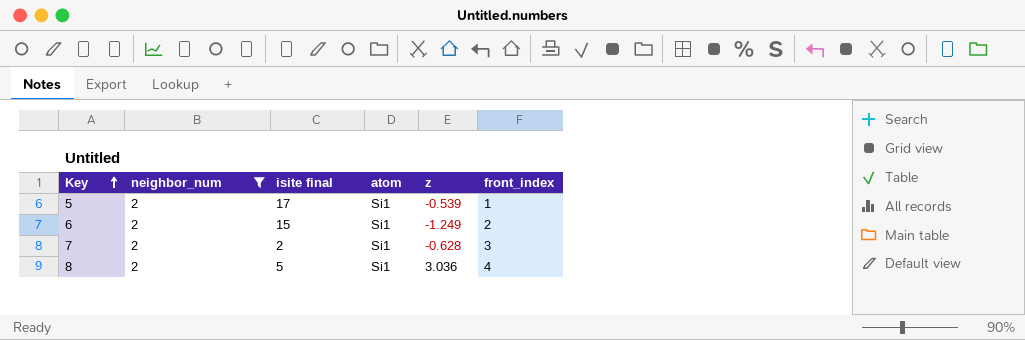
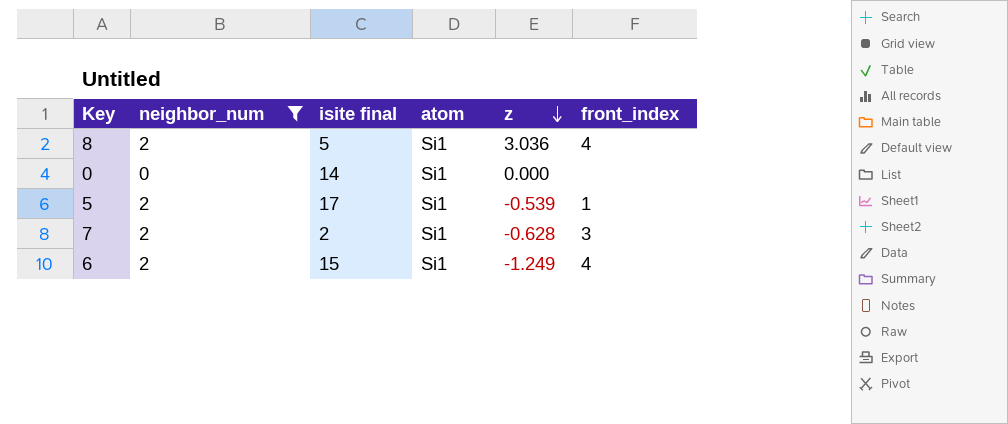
row order: Key ascending -> z descending
row 0: none -> 0 | 14 | Si1 | 0.000 | none
6 | front_index: 2 -> 4

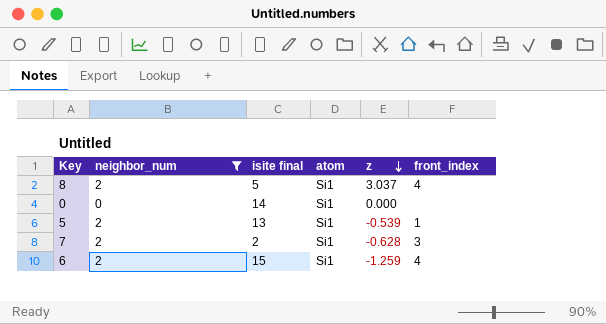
8 | z: 3.036 -> 3.037
5 | isite final: 17 -> 13
6 | z: -1.249 -> -1.259

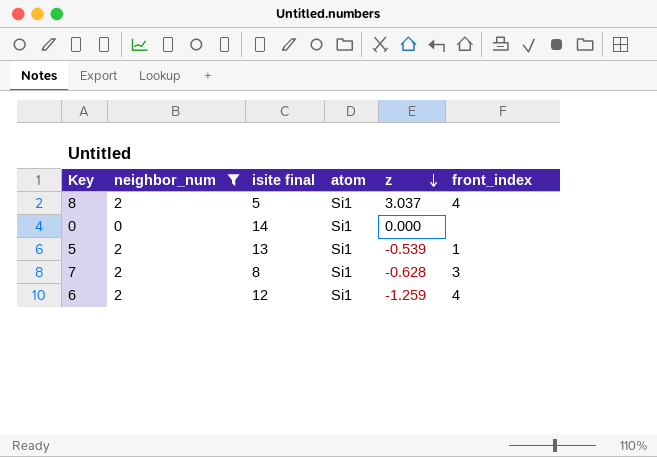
7 | isite final: 2 -> 8
6 | isite final: 15 -> 12

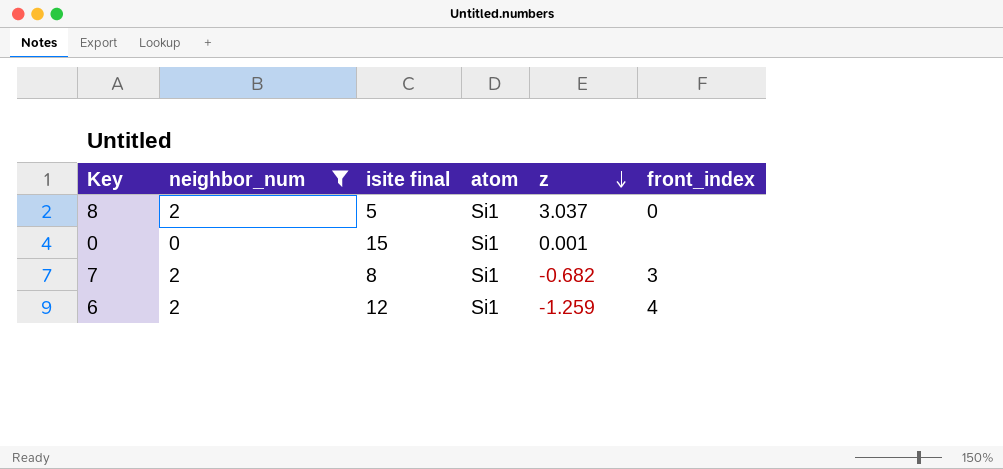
row 5: 2 | 13 | Si1 | -0.539 | 1 -> none
8 | front_index: 4 -> 0
0 | isite final: 14 -> 15
0 | z: 0.000 -> 0.001
7 | z: -0.628 -> -0.682

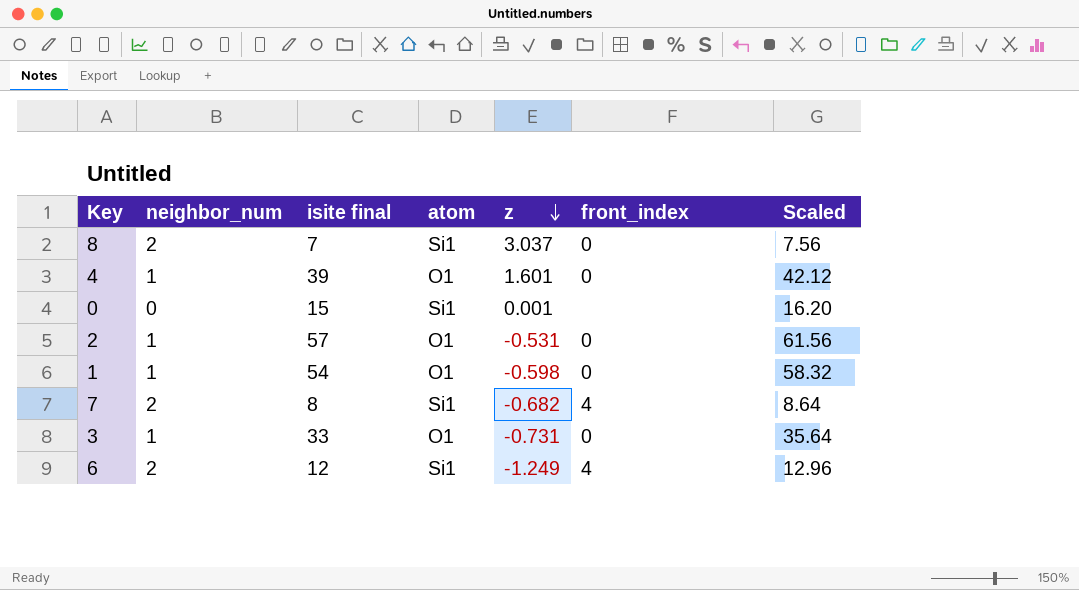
filter: neighbor_num != 1 -> none
column Scaled | formula: none -> [isite final] * 1.08
8 | isite final: 5 -> 7
7 | front_index: 3 -> 4
6 | z: -1.259 -> -1.249

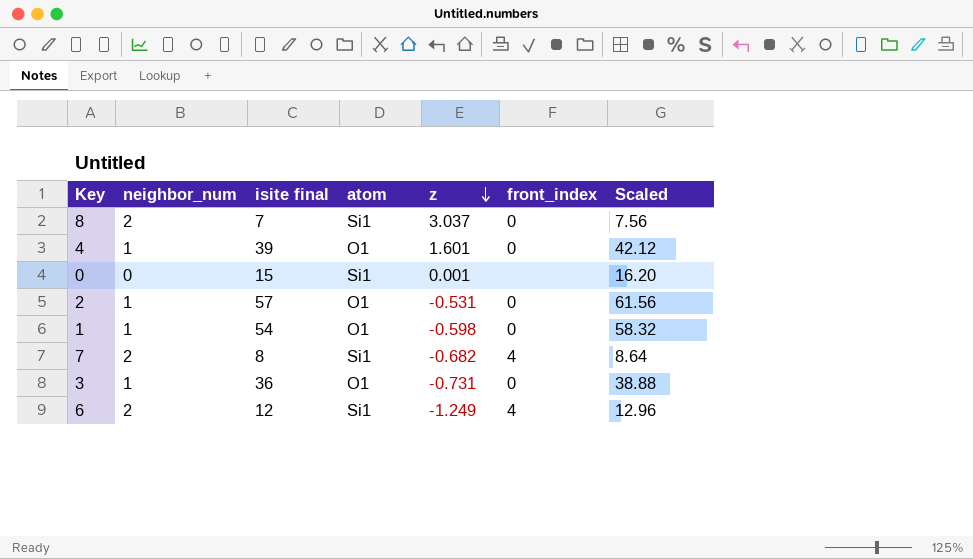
3 | isite final: 33 -> 36
3 | Scaled: 35.64 -> 38.88

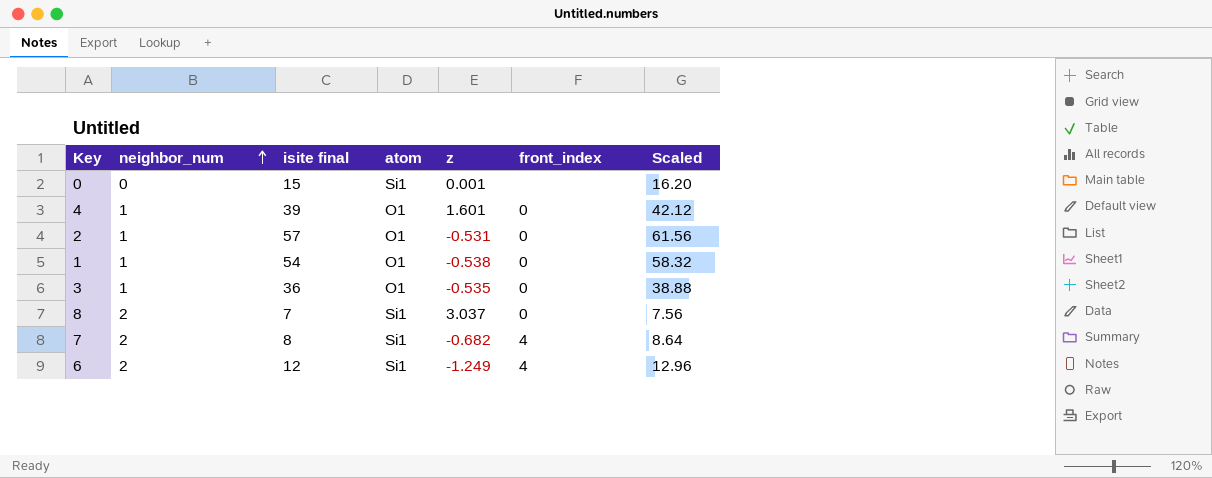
row order: z descending -> neighbor_num ascending
1 | z: -0.598 -> -0.538
3 | z: -0.731 -> -0.535

